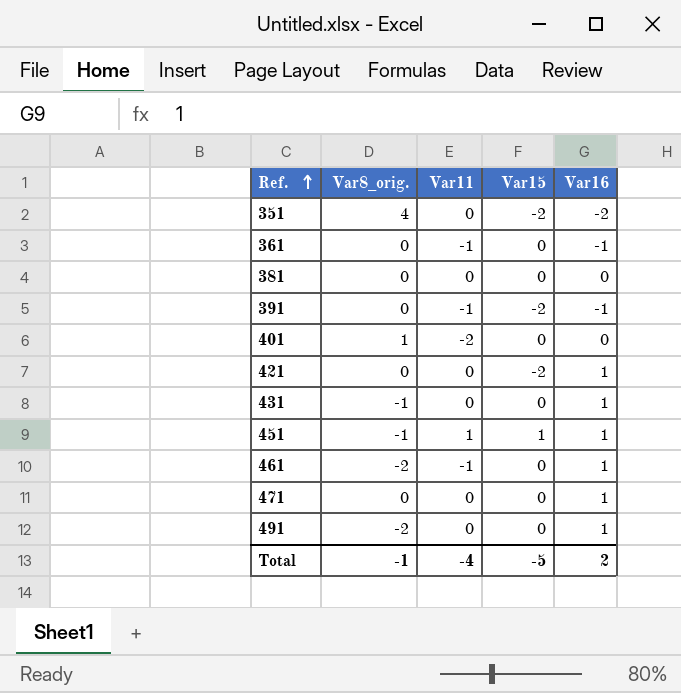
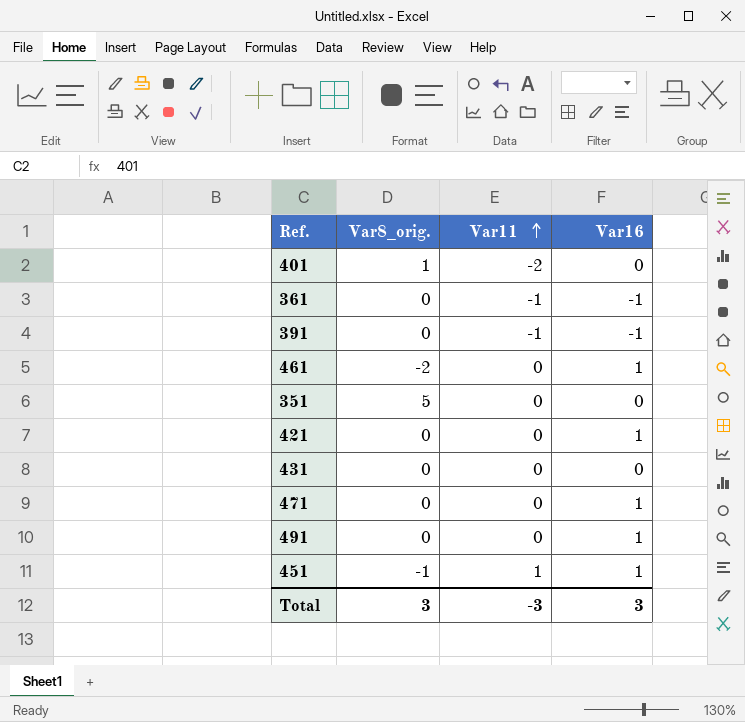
row order: Ref. ascending -> Var11 ascending
column Var15 | position: 4 -> none
row 381: 0 | 0 | 0 | 0 -> none
461 | Var11: -1 -> 0
351 | Var8_orig.: 4 -> 5
351 | Var16: -2 -> 0
431 | Var8_orig.: -1 -> 0
431 | Var16: 1 -> 0
491 | Var8_orig.: -2 -> 0
Total | Var8_orig.: -1 -> 3
Total | Var11: -4 -> -3
Total | Var16: 2 -> 3

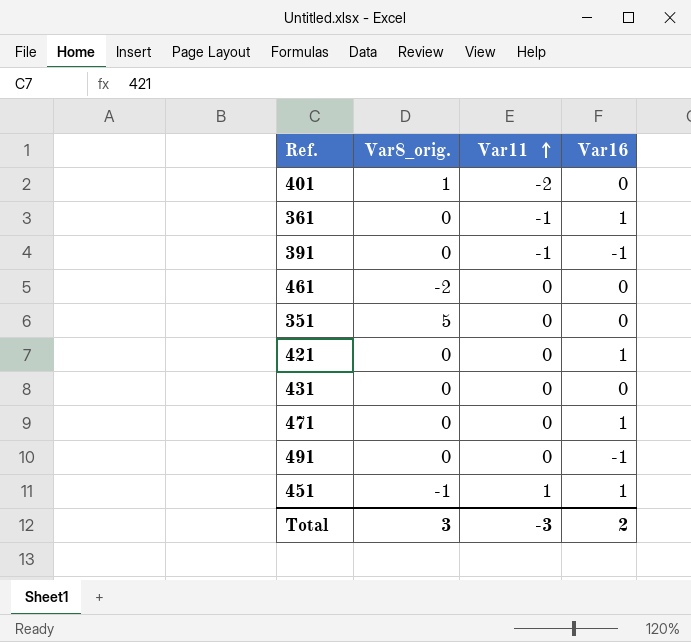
361 | Var16: -1 -> 1
461 | Var16: 1 -> 0
491 | Var16: 1 -> -1
Total | Var16: 3 -> 2

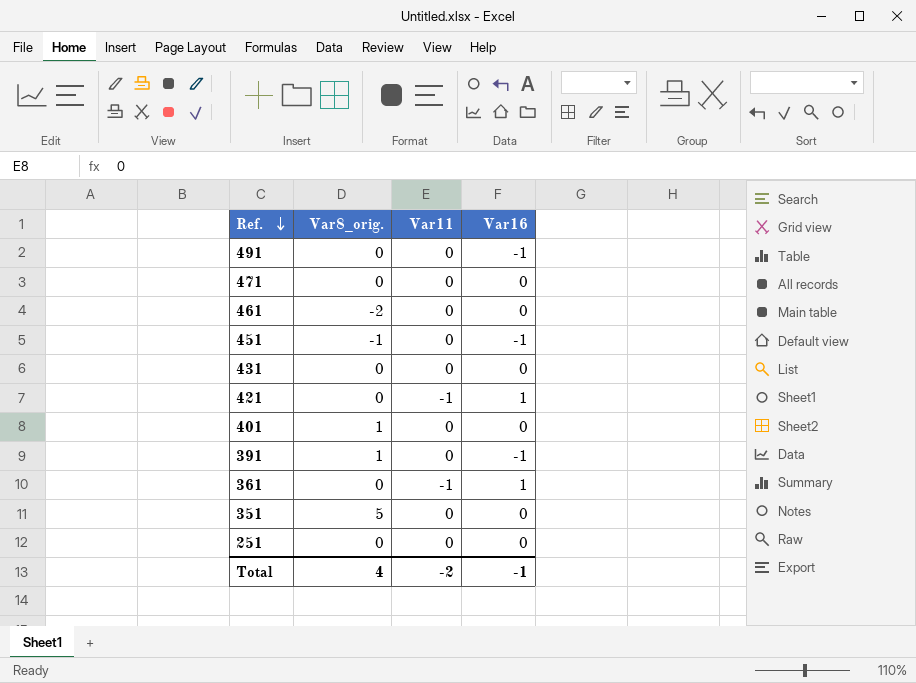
row order: Var11 ascending -> Ref. descending
471 | Var16: 1 -> 0
451 | Var11: 1 -> 0
451 | Var16: 1 -> -1
421 | Var11: 0 -> -1
401 | Var11: -2 -> 0
391 | Var8_orig.: 0 -> 1
391 | Var11: -1 -> 0
row 251: none -> 0 | 0 | 0
Total | Var8_orig.: 3 -> 4
Total | Var11: -3 -> -2
Total | Var16: 2 -> -1

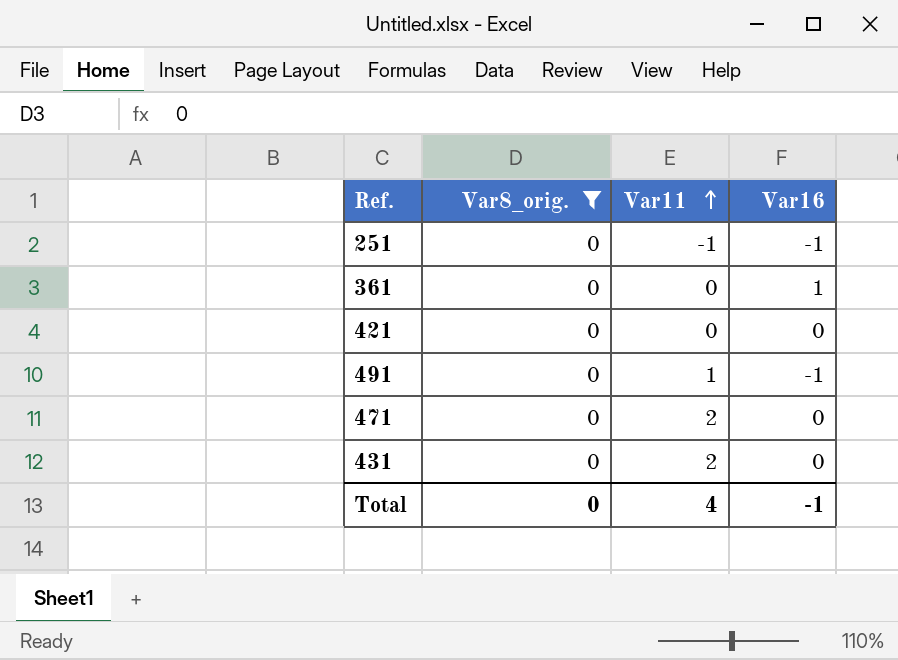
filter: none -> Var8_orig. = 0
row order: Ref. descending -> Var11 ascending
251 | Var11: 0 -> -1
251 | Var16: 0 -> -1
361 | Var11: -1 -> 0
421 | Var11: -1 -> 0
421 | Var16: 1 -> 0
491 | Var11: 0 -> 1
471 | Var11: 0 -> 2
431 | Var11: 0 -> 2
Total | Var8_orig.: 4 -> 0
Total | Var11: -2 -> 4

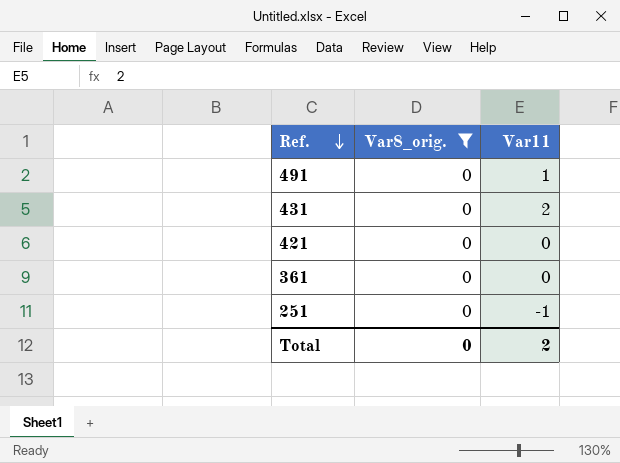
row order: Var11 ascending -> Ref. descending
column Var16 | position: 4 -> none
row 471: 0 | 2 | 0 -> none
Total | Var11: 4 -> 2

